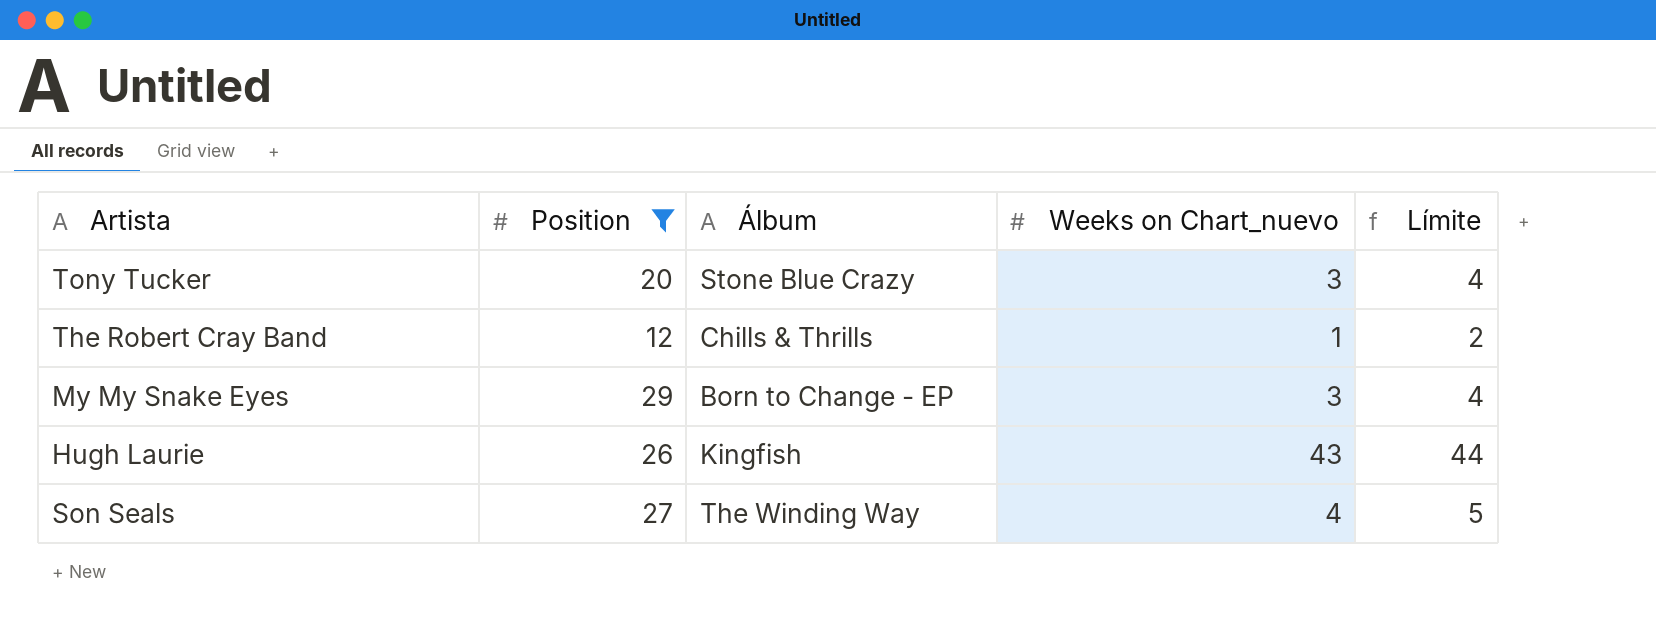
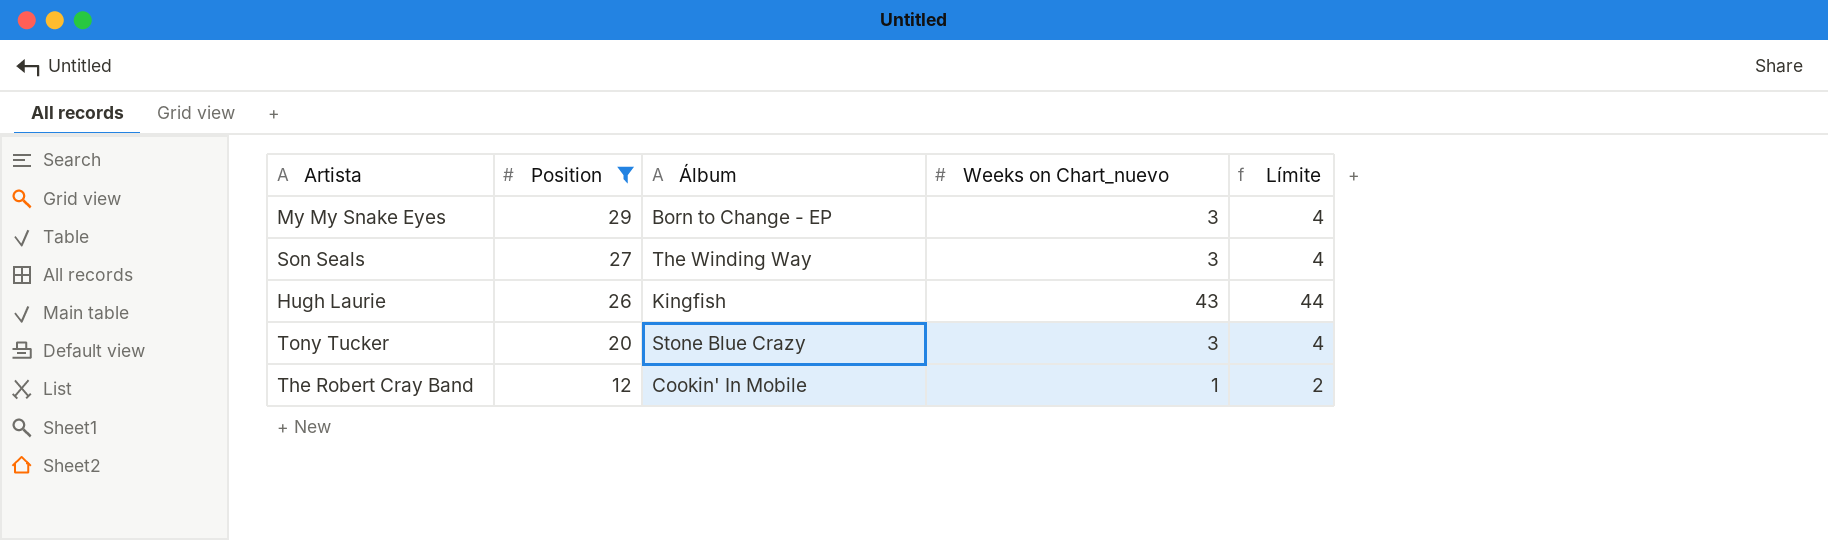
row order: none -> Position descending
Son Seals | Weeks on Chart_nuevo: 4 -> 3
Son Seals | Límite: 5 -> 4
The Robert Cray Band | Álbum: Chills & Thrills -> Cookin' In Mobile

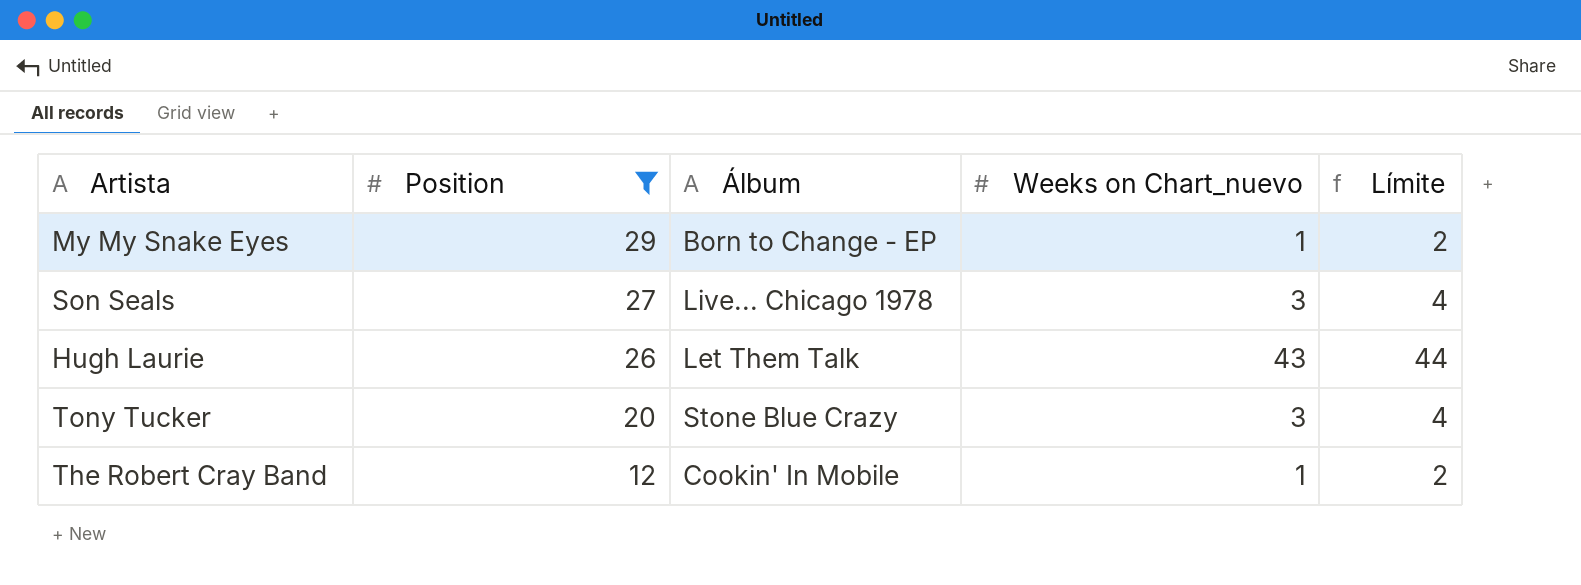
My My Snake Eyes | Weeks on Chart_nuevo: 3 -> 1
My My Snake Eyes | Límite: 4 -> 2
Son Seals | Álbum: The Winding Way -> Live... Chicago 1978
Hugh Laurie | Álbum: Kingfish -> Let Them Talk

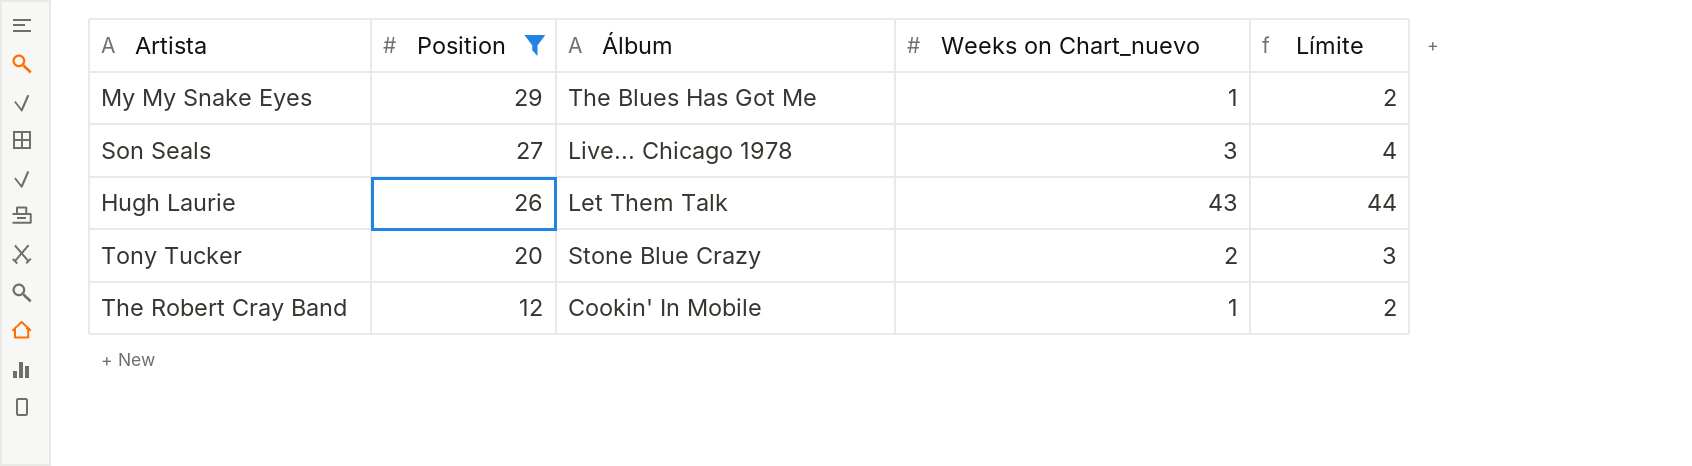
My My Snake Eyes | Álbum: Born to Change - EP -> The Blues Has Got Me
Tony Tucker | Weeks on Chart_nuevo: 3 -> 2
Tony Tucker | Límite: 4 -> 3

